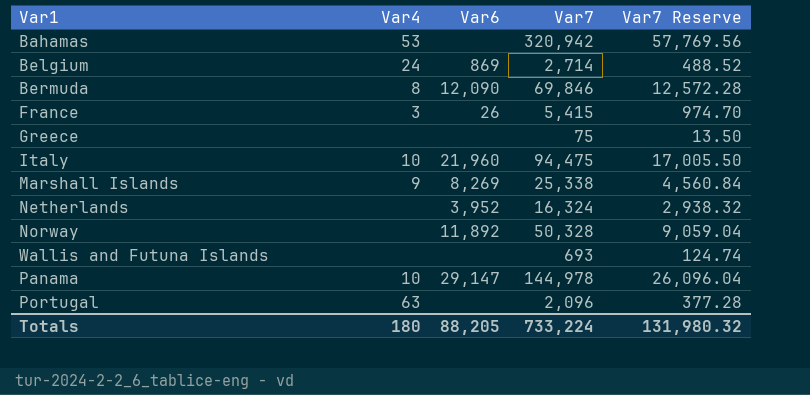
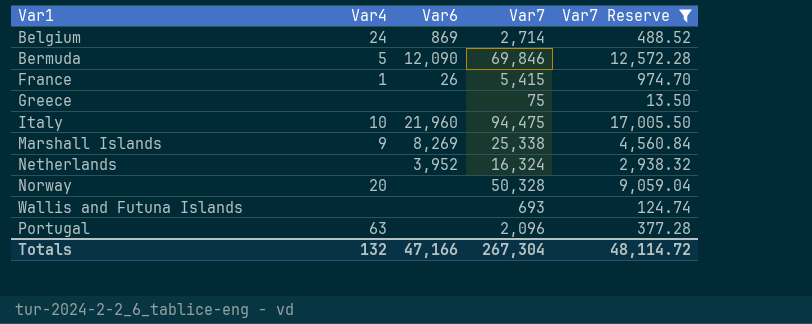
filter: none -> Var7 Reserve <= 17,005.50
Bermuda | Var4: 8 -> 5
France | Var4: 3 -> 1
Norway | Var4: none -> 20
Norway | Var6: 11,892 -> none
Totals | Var4: 180 -> 132
Totals | Var6: 88,205 -> 47,166
Totals | Var7: 733,224 -> 267,304
Totals | Var7 Reserve: 131,980.32 -> 48,114.72

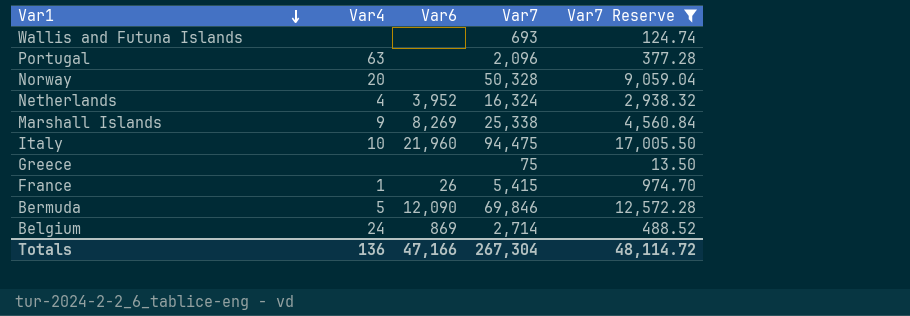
row order: none -> Var1 descending
Netherlands | Var4: none -> 4
Totals | Var4: 132 -> 136

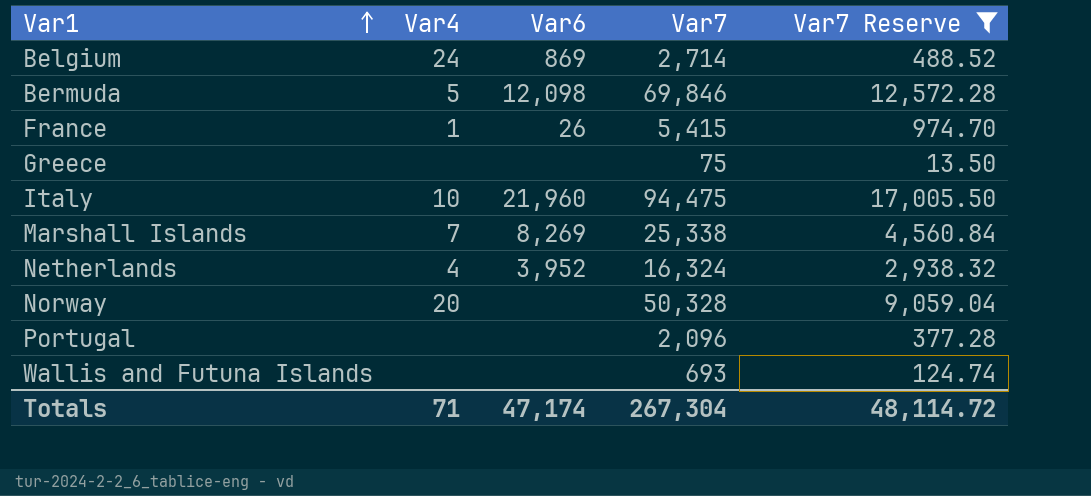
row order: Var1 descending -> Var1 ascending
Bermuda | Var6: 12,090 -> 12,098
Marshall Islands | Var4: 9 -> 7
Portugal | Var4: 63 -> none
Totals | Var4: 136 -> 71
Totals | Var6: 47,166 -> 47,174

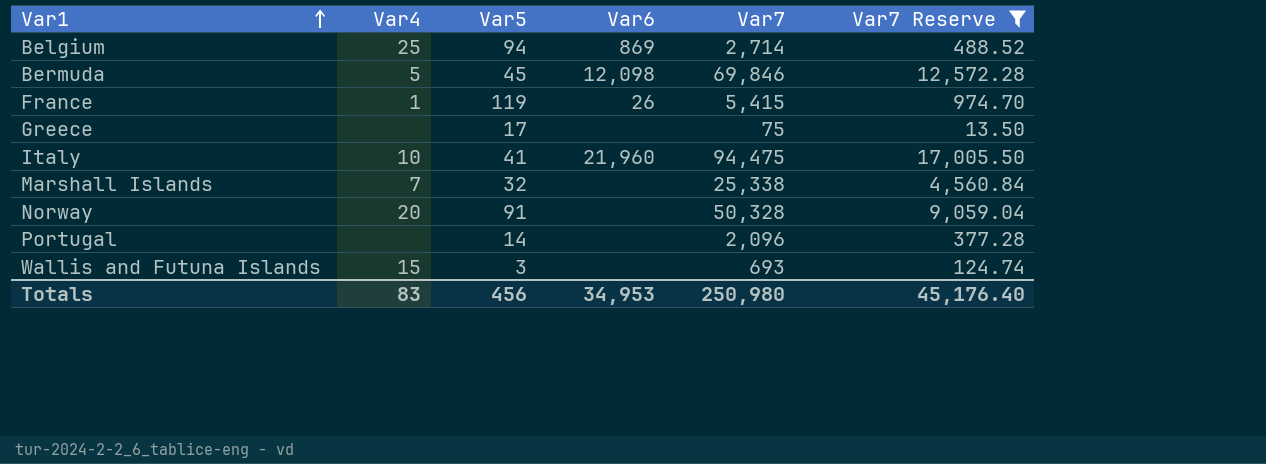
column Var5 | position: none -> 3
row Netherlands: 4 | 3,952 | 16,324 | 2,938.32 -> none
Belgium | Var4: 24 -> 25
Marshall Islands | Var6: 8,269 -> none
Wallis and Futuna Islands | Var4: none -> 15
Totals | Var4: 71 -> 83
Totals | Var6: 47,174 -> 34,953
Totals | Var7: 267,304 -> 250,980
Totals | Var7 Reserve: 48,114.72 -> 45,176.40

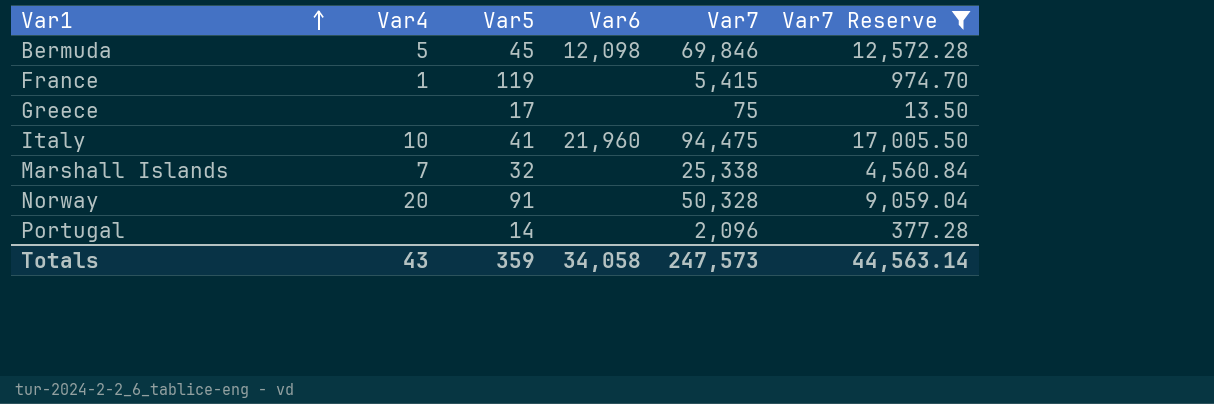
row Belgium: 25 | 94 | 869 | 2,714 | 488.52 -> none
row Wallis and Futuna Islands: 15 | 3 | none | 693 | 124.74 -> none
France | Var6: 26 -> none
Totals | Var4: 83 -> 43
Totals | Var5: 456 -> 359
Totals | Var6: 34,953 -> 34,058
Totals | Var7: 250,980 -> 247,573
Totals | Var7 Reserve: 45,176.40 -> 44,563.14

